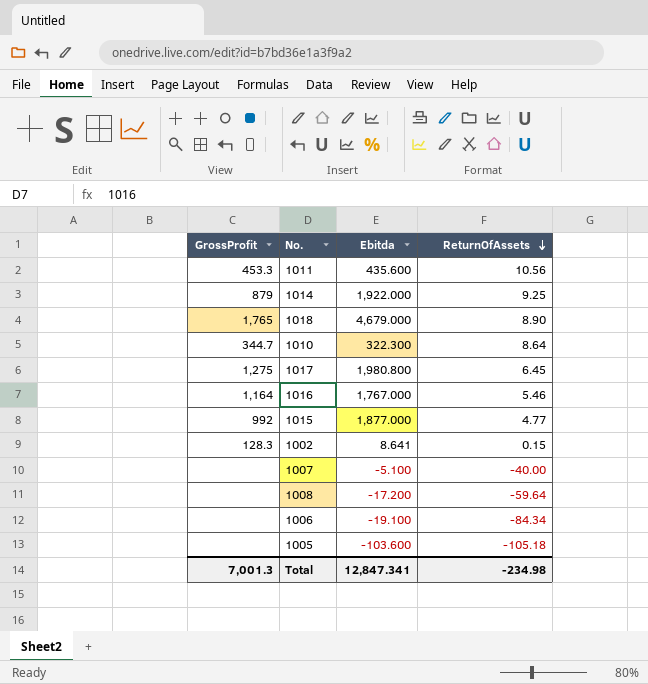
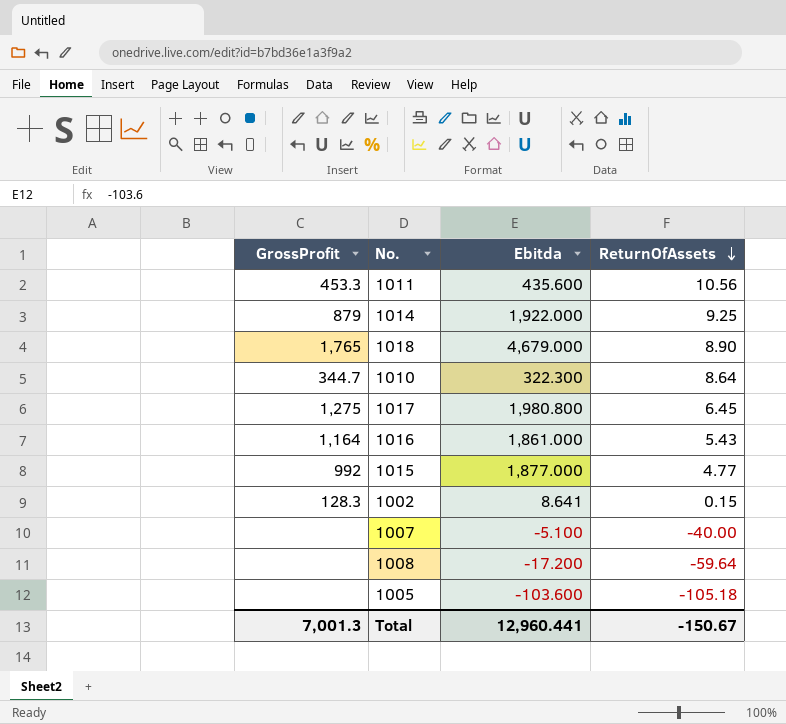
row 1006: none | -19.100 | -84.34 -> none
1016 | Ebitda: 1,767.000 -> 1,861.000
1016 | ReturnOfAssets: 5.46 -> 5.43
Total | Ebitda: 12,847.341 -> 12,960.441
Total | ReturnOfAssets: -234.98 -> -150.67

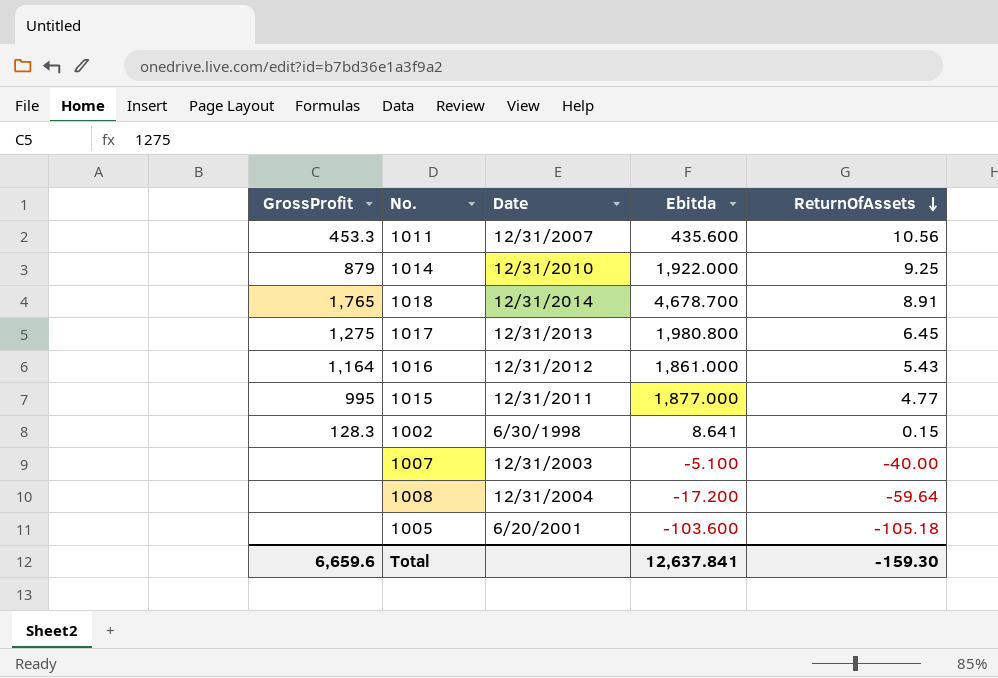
column Date | position: none -> 3
row 1010: 344.7 | 322.300 | 8.64 -> none
1018 | Ebitda: 4,679.000 -> 4,678.700
1018 | ReturnOfAssets: 8.90 -> 8.91
1015 | GrossProfit: 992 -> 995
Total | GrossProfit: 7,001.3 -> 6,659.6
Total | Ebitda: 12,960.441 -> 12,637.841
Total | ReturnOfAssets: -150.67 -> -159.30

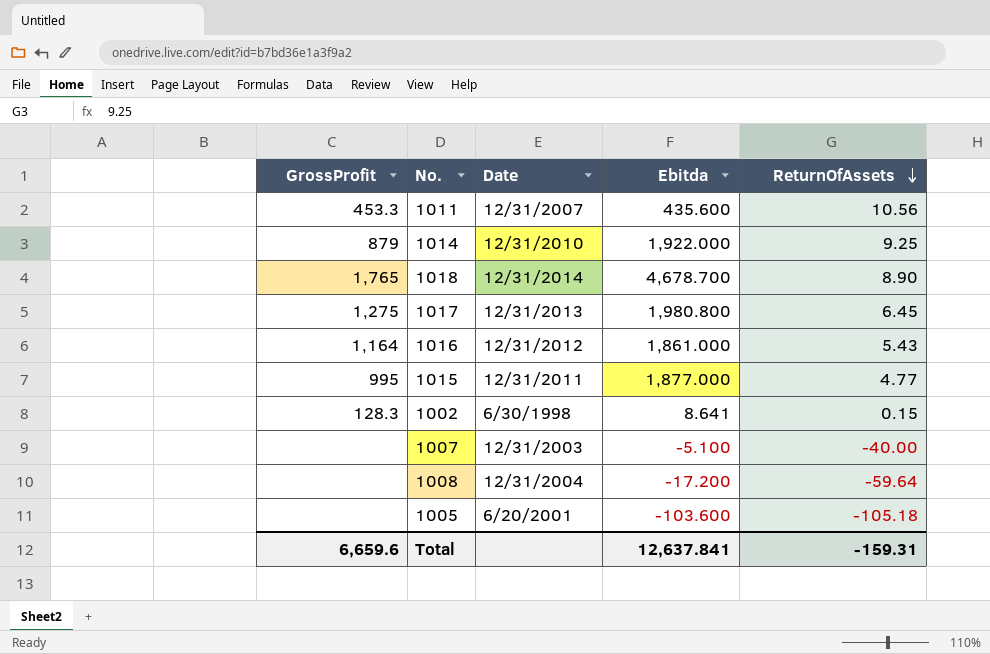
1018 | ReturnOfAssets: 8.91 -> 8.90
Total | ReturnOfAssets: -159.30 -> -159.31

